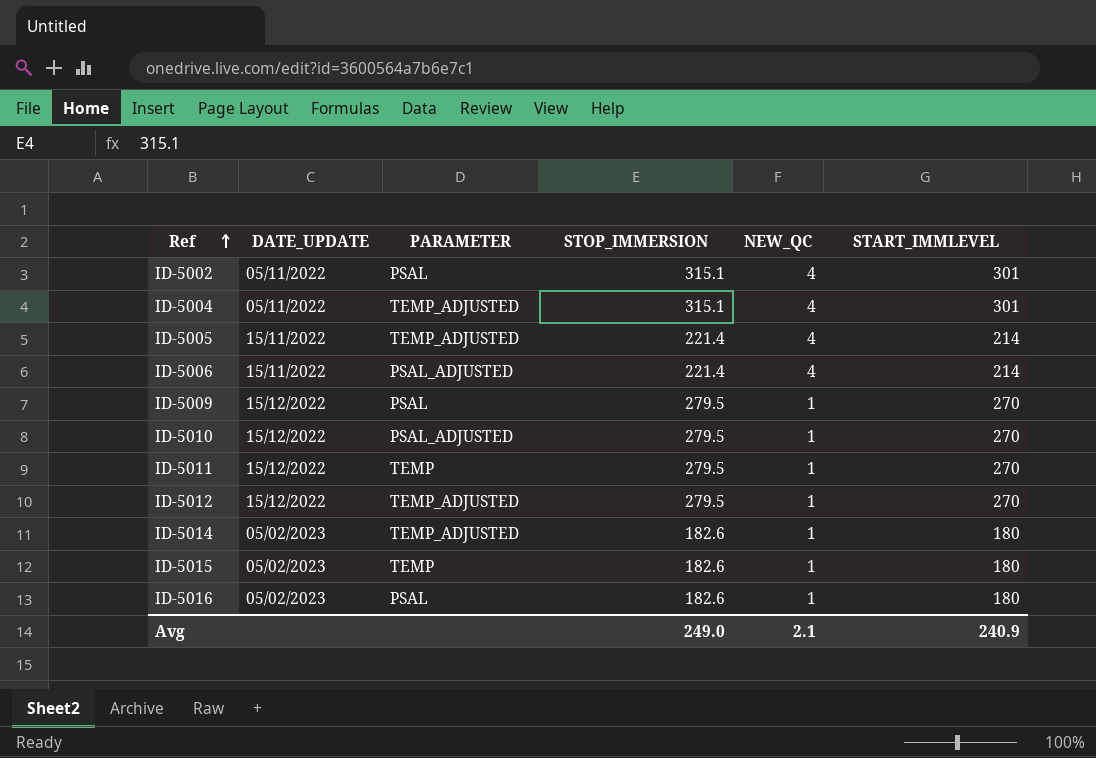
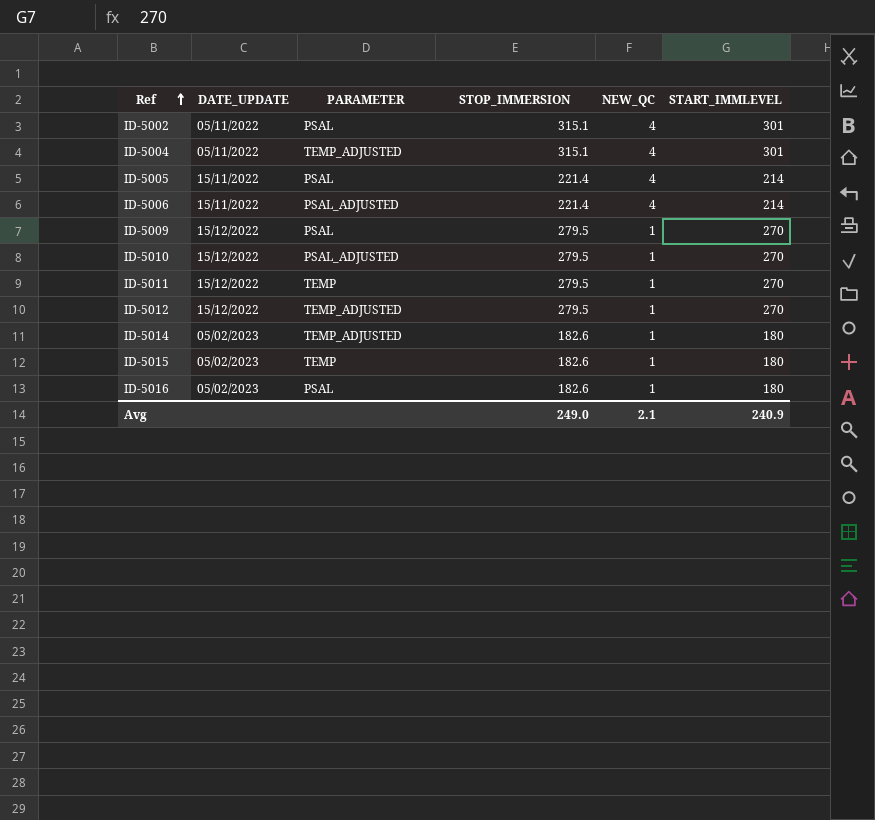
ID-5005 | PARAMETER: TEMP_ADJUSTED -> PSAL

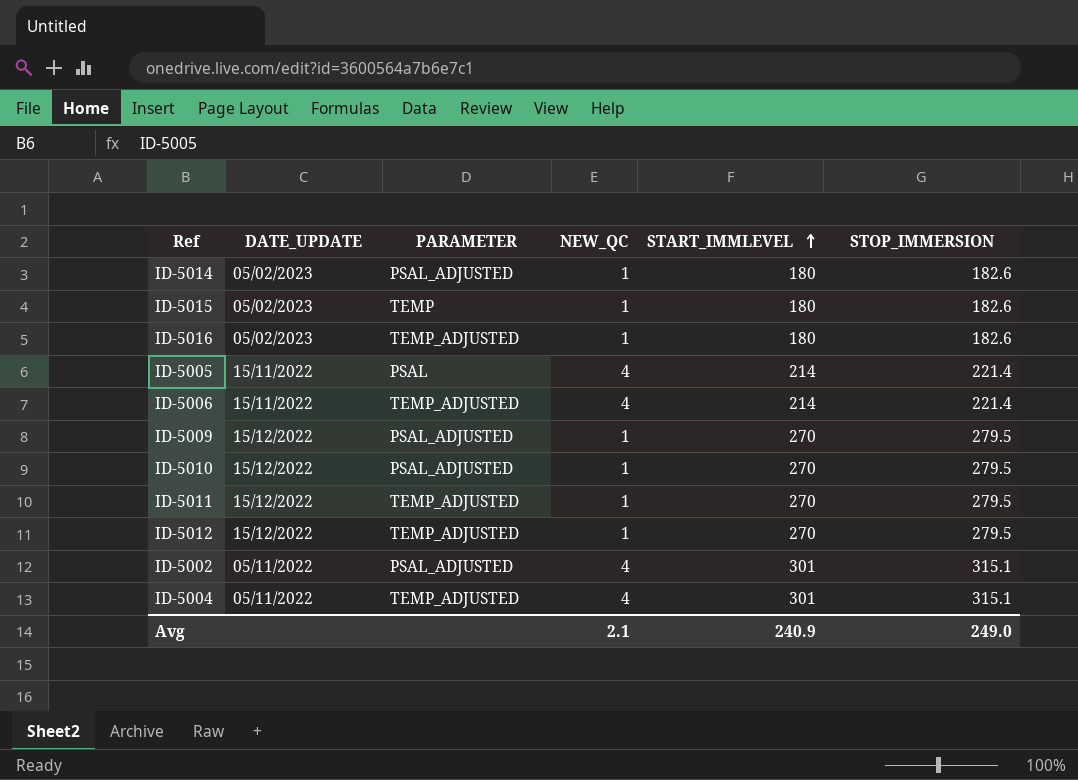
row order: Ref ascending -> START_IMMLEVEL ascending
column STOP_IMMERSION | position: 4 -> 6
ID-5014 | PARAMETER: TEMP_ADJUSTED -> PSAL_ADJUSTED
ID-5016 | PARAMETER: PSAL -> TEMP_ADJUSTED
ID-5006 | PARAMETER: PSAL_ADJUSTED -> TEMP_ADJUSTED
ID-5009 | PARAMETER: PSAL -> PSAL_ADJUSTED
ID-5011 | PARAMETER: TEMP -> TEMP_ADJUSTED
ID-5002 | PARAMETER: PSAL -> PSAL_ADJUSTED

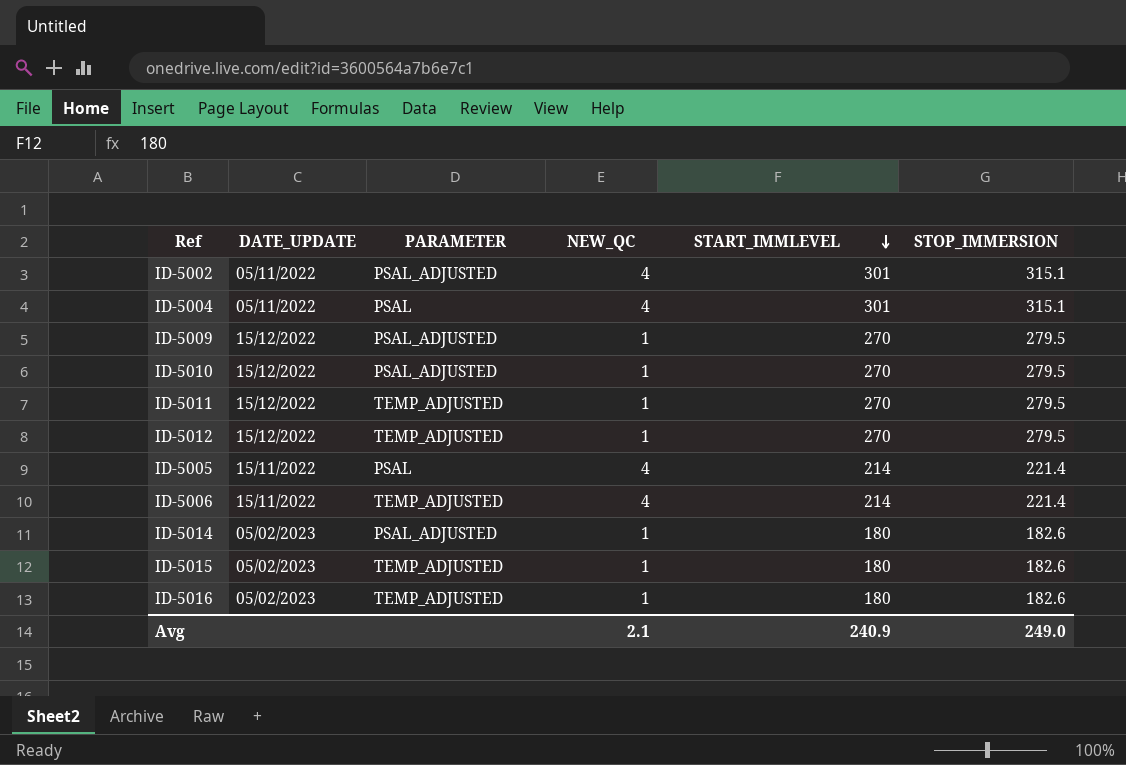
row order: START_IMMLEVEL ascending -> START_IMMLEVEL descending
ID-5004 | PARAMETER: TEMP_ADJUSTED -> PSAL
ID-5015 | PARAMETER: TEMP -> TEMP_ADJUSTED

